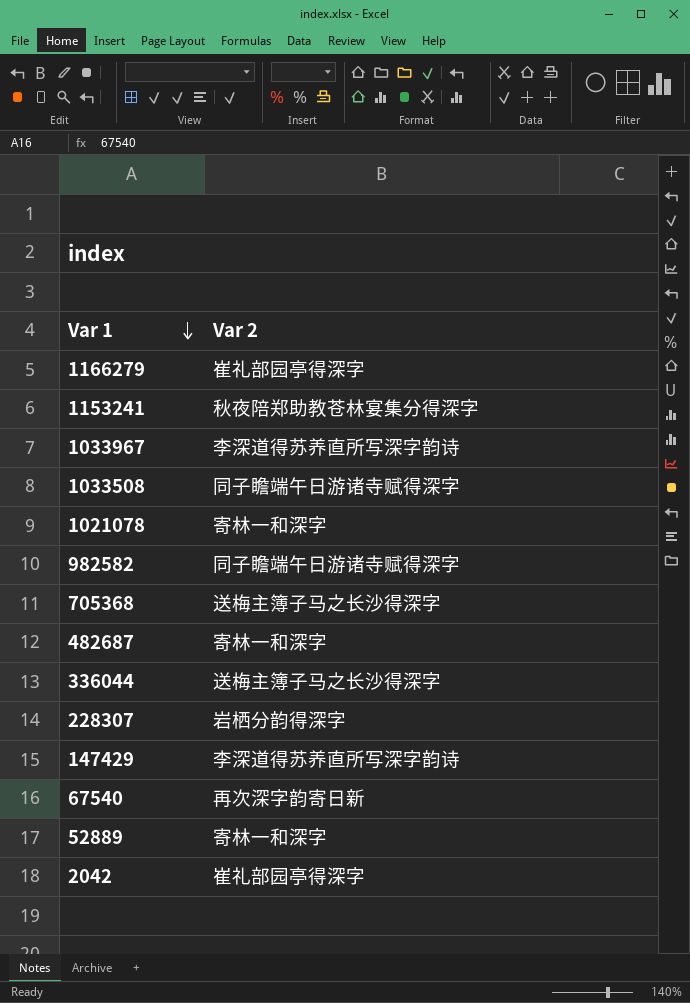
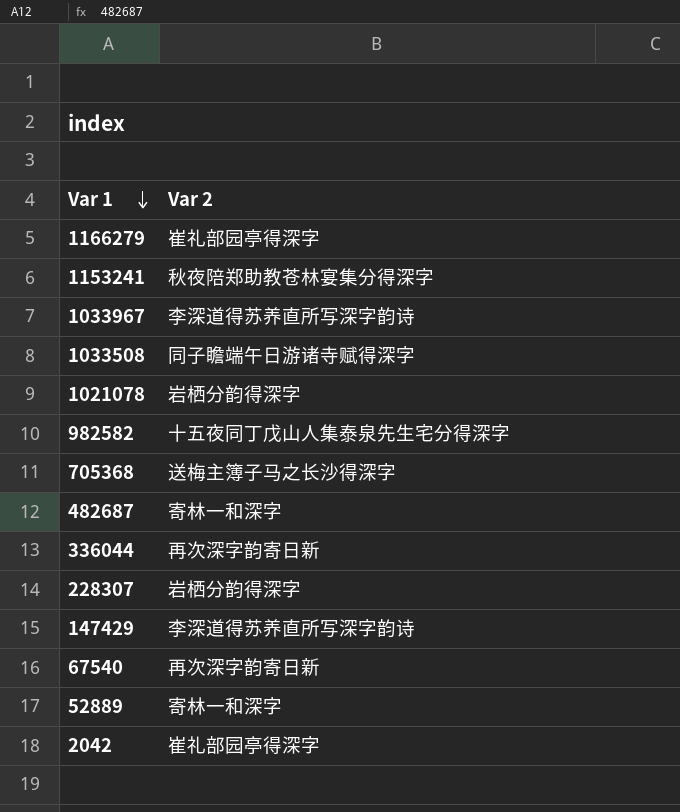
1021078 | Var 2: 寄林一和深字 -> 岩栖分韵得深字
982582 | Var 2: 同子瞻端午日游诸寺赋得深字 -> 十五夜同丁戊山人集泰泉先生宅分得深字
336044 | Var 2: 送梅主簿子马之长沙得深字 -> 再次深字韵寄日新

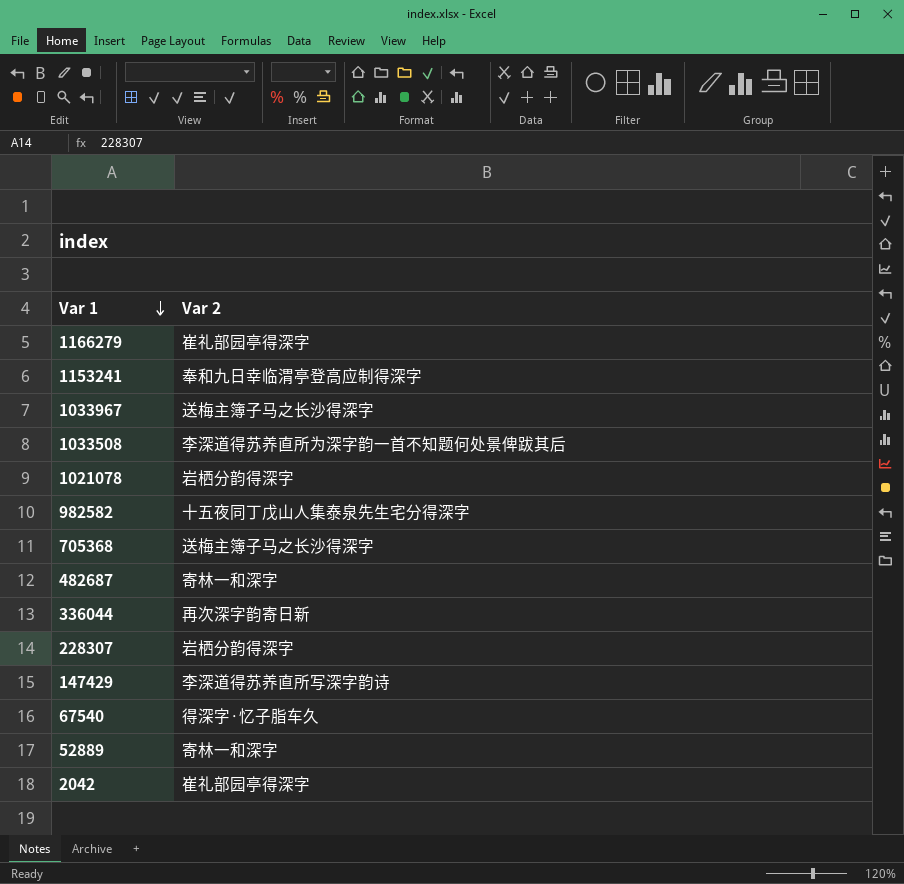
1153241 | Var 2: 秋夜陪郑助教苍林宴集分得深字 -> 奉和九日幸临渭亭登高应制得深字
1033967 | Var 2: 李深道得苏养直所写深字韵诗 -> 送梅主簿子马之长沙得深字
1033508 | Var 2: 同子瞻端午日游诸寺赋得深字 -> 李深道得苏养直所为深字韵一首不知题何处景俾跋其后
67540 | Var 2: 再次深字韵寄日新 -> 得深字·忆子脂车久

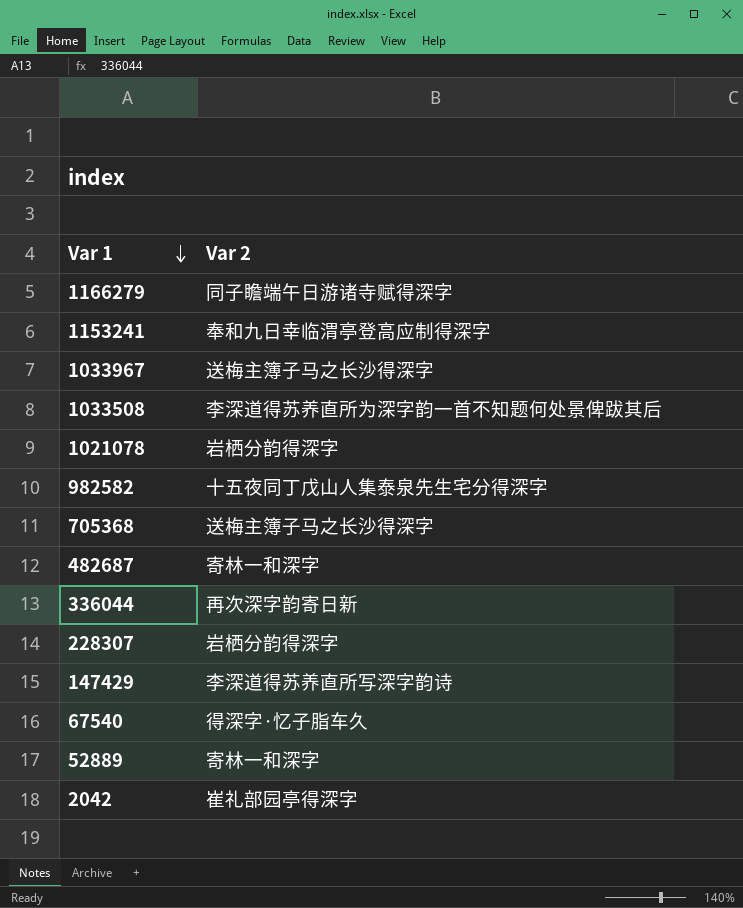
1166279 | Var 2: 崔礼部园亭得深字 -> 同子瞻端午日游诸寺赋得深字

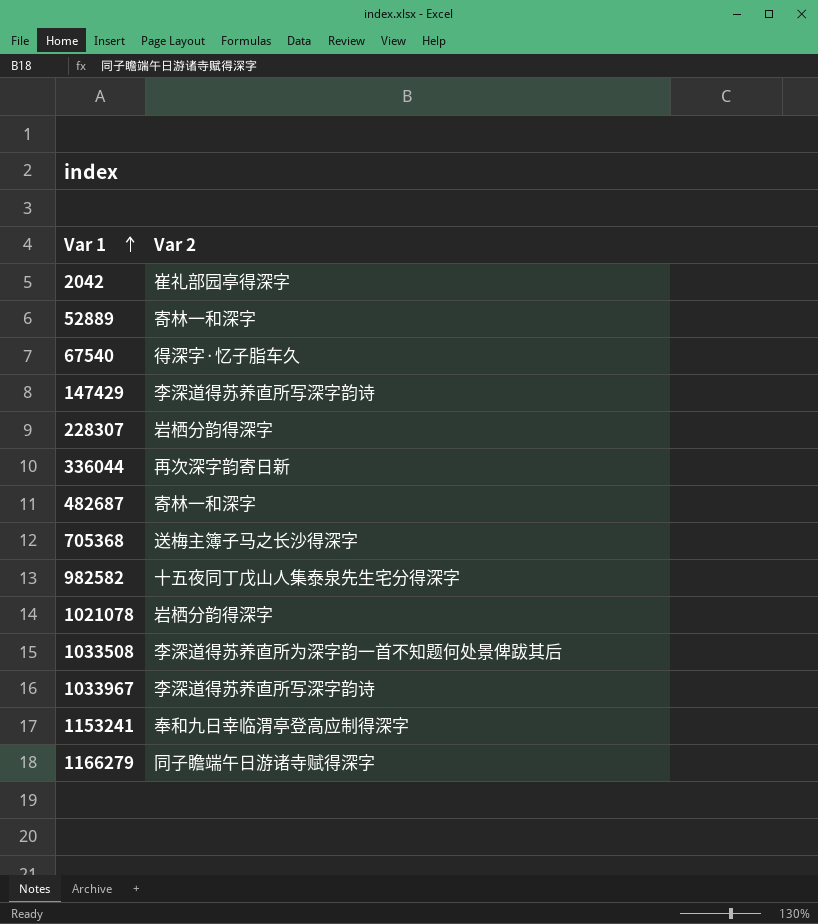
row order: Var 1 descending -> Var 1 ascending
1033967 | Var 2: 送梅主簿子马之长沙得深字 -> 李深道得苏养直所写深字韵诗

